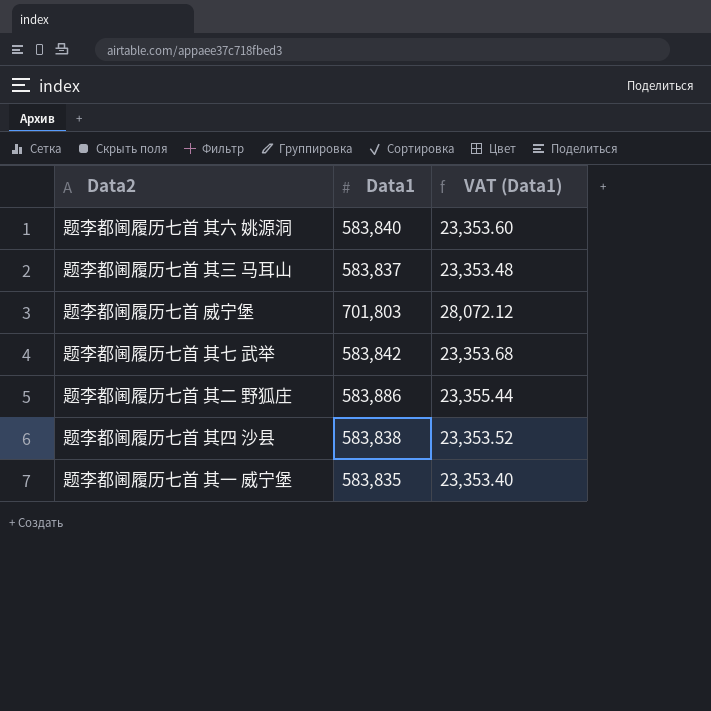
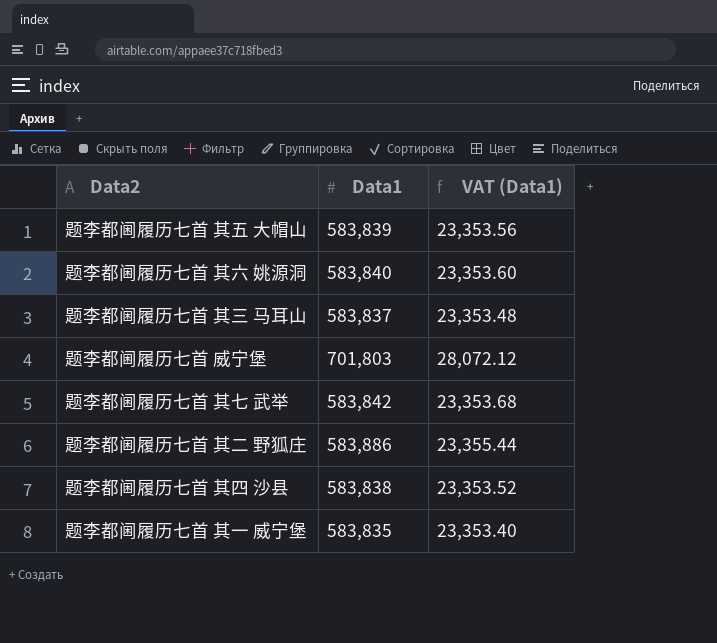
row 题李都阃履历七首 其五 大帽山: none -> 583,839 | 23,353.56

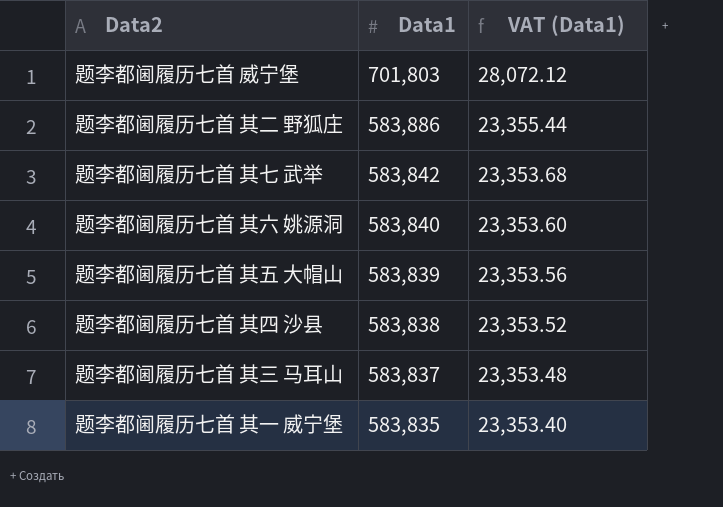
row order: none -> Data1 descending

